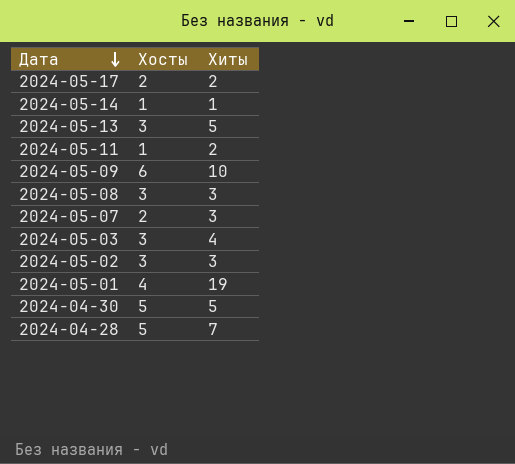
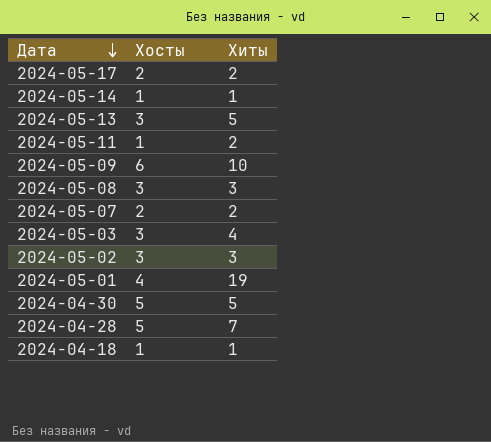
2024-05-07 | Хиты: 3 -> 2
row 2024-04-18: none -> 1 | 1

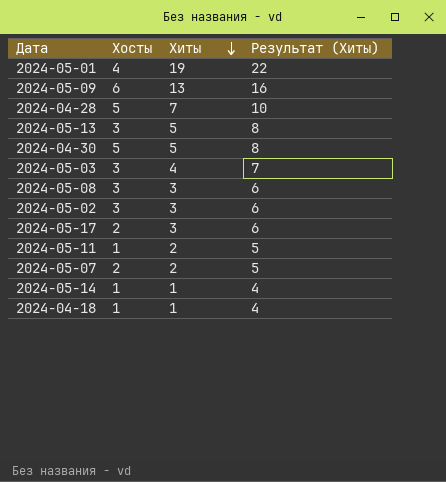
row order: Дата descending -> Хиты descending
column Результат (Хиты) | formula: none -> [Хиты] + 3
2024-05-09 | Хиты: 10 -> 13
2024-05-17 | Хиты: 2 -> 3

